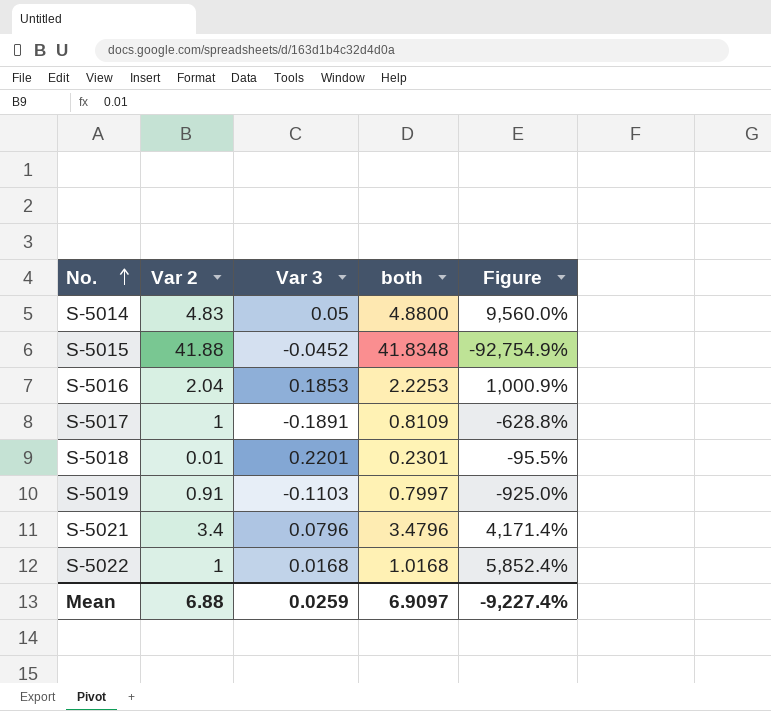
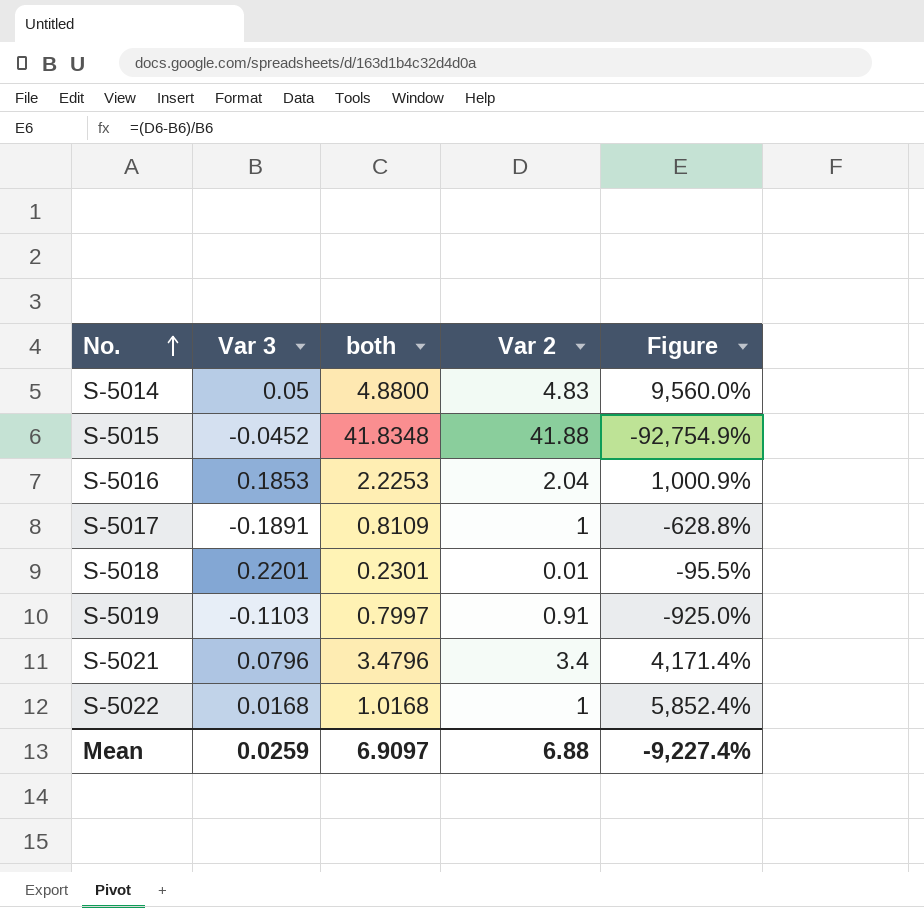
column Var 2 | position: 2 -> 4

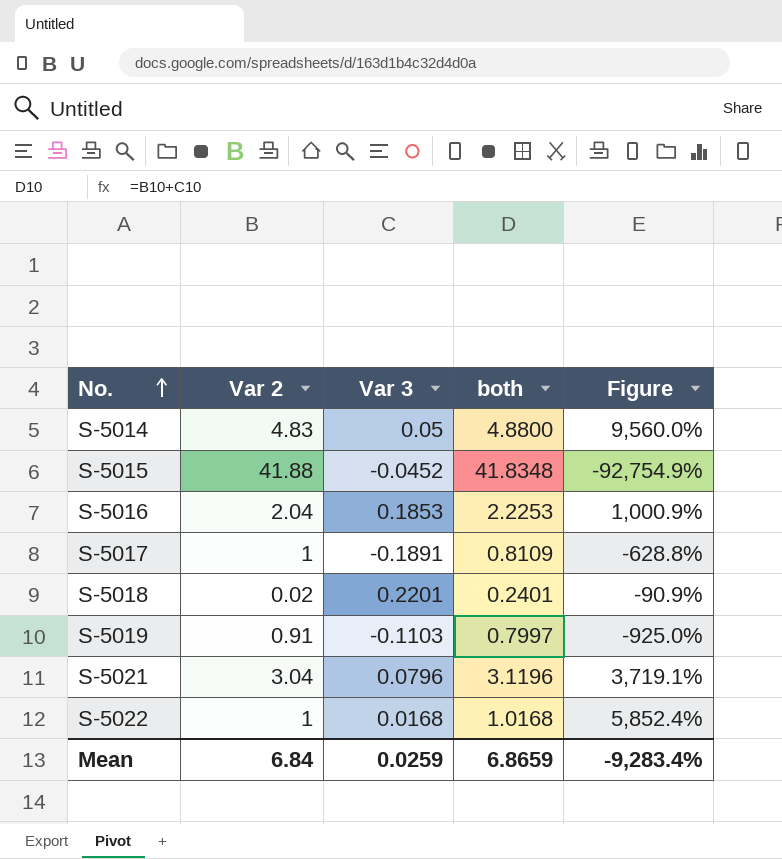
column Var 2 | position: 4 -> 2
S-5018 | Var 2: 0.01 -> 0.02
S-5018 | both: 0.2301 -> 0.2401
S-5018 | Figure: -95.5% -> -90.9%
S-5021 | Var 2: 3.4 -> 3.04
S-5021 | both: 3.4796 -> 3.1196
S-5021 | Figure: 4,171.4% -> 3,719.1%
Mean | Var 2: 6.88 -> 6.84
Mean | both: 6.9097 -> 6.8659
Mean | Figure: -9,227.4% -> -9,283.4%

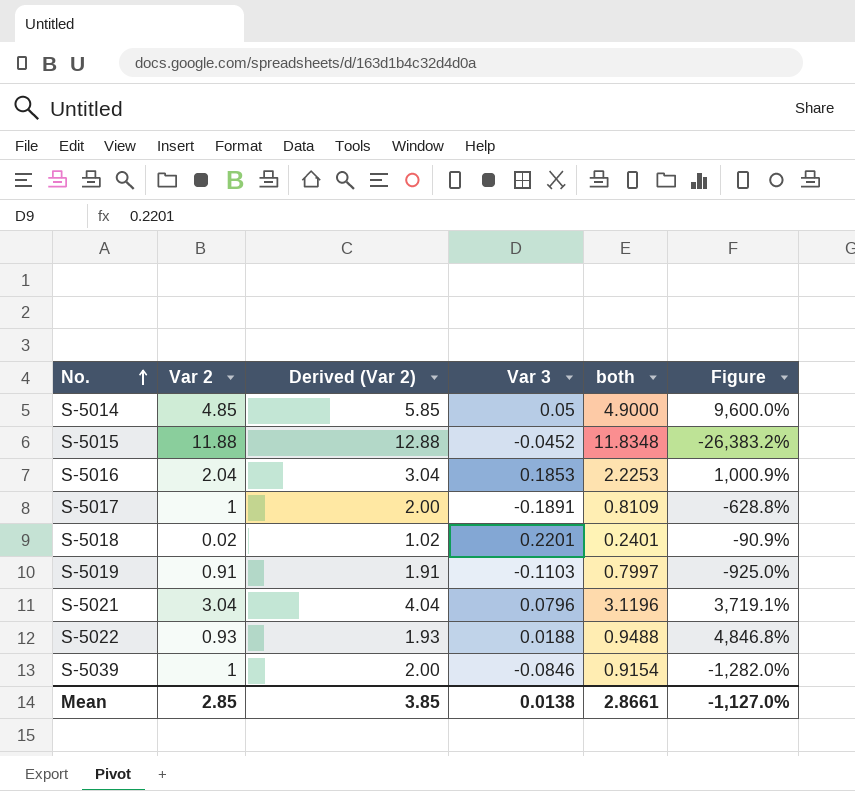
column Derived (Var 2) | formula: none -> [Var 2] + 1
S-5014 | Var 2: 4.83 -> 4.85
S-5014 | both: 4.8800 -> 4.9000
S-5014 | Figure: 9,560.0% -> 9,600.0%
S-5015 | Var 2: 41.88 -> 11.88
S-5015 | both: 41.8348 -> 11.8348
S-5015 | Figure: -92,754.9% -> -26,383.2%
S-5022 | Var 2: 1 -> 0.93
S-5022 | Var 3: 0.0168 -> 0.0188
S-5022 | both: 1.0168 -> 0.9488
S-5022 | Figure: 5,852.4% -> 4,846.8%
row S-5039: none -> 1 | 2.00 | -0.0846 | 0.9154 | -1,282.0%
Mean | Var 2: 6.84 -> 2.85
Mean | Var 3: 0.0259 -> 0.0138
Mean | both: 6.8659 -> 2.8661
Mean | Figure: -9,283.4% -> -1,127.0%

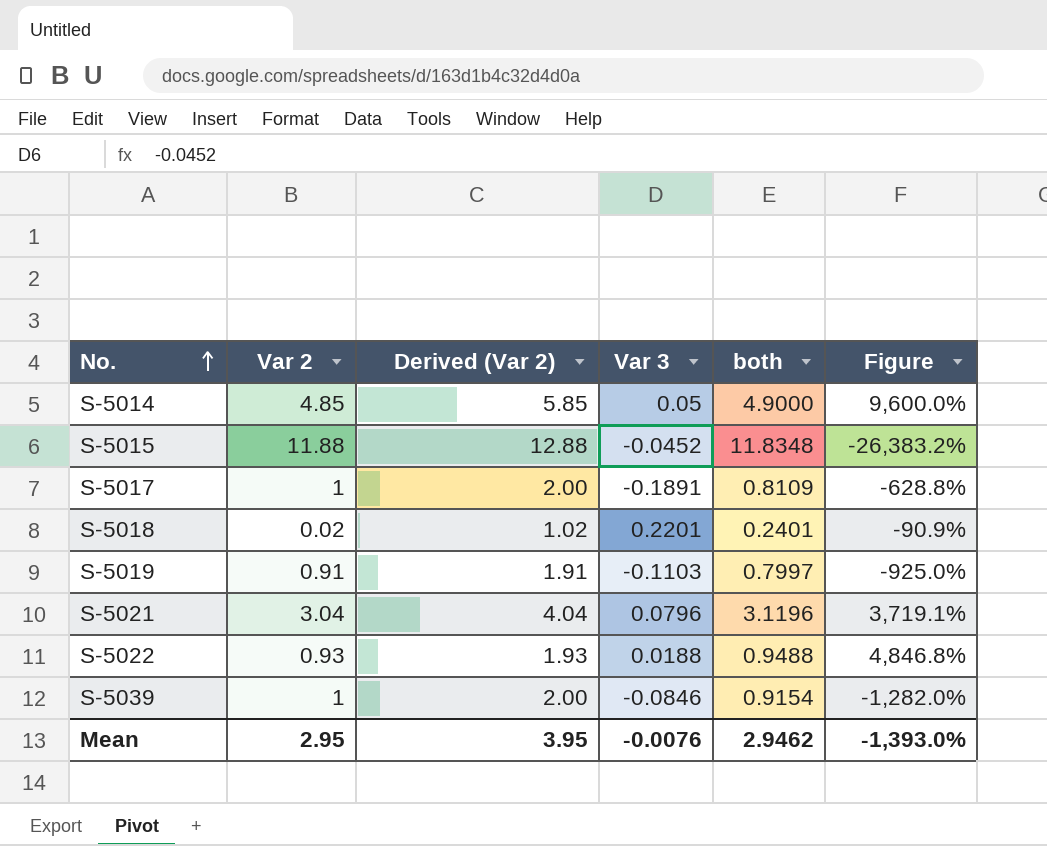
row S-5016: 2.04 | 3.04 | 0.1853 | 2.2253 | 1,000.9% -> none
Mean | Var 2: 2.85 -> 2.95
Mean | Derived (Var 2): 3.85 -> 3.95
Mean | Var 3: 0.0138 -> -0.0076
Mean | both: 2.8661 -> 2.9462
Mean | Figure: -1,127.0% -> -1,393.0%

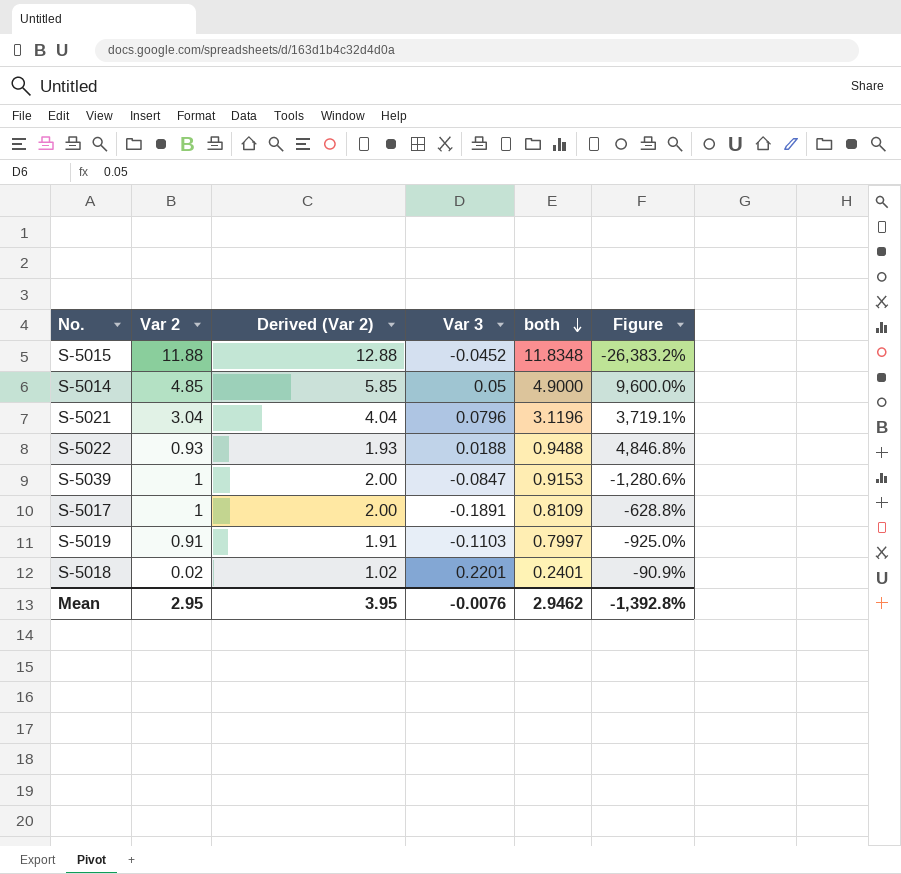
row order: No. ascending -> both descending
S-5039 | Var 3: -0.0846 -> -0.0847
S-5039 | both: 0.9154 -> 0.9153
S-5039 | Figure: -1,282.0% -> -1,280.6%
Mean | Figure: -1,393.0% -> -1,392.8%

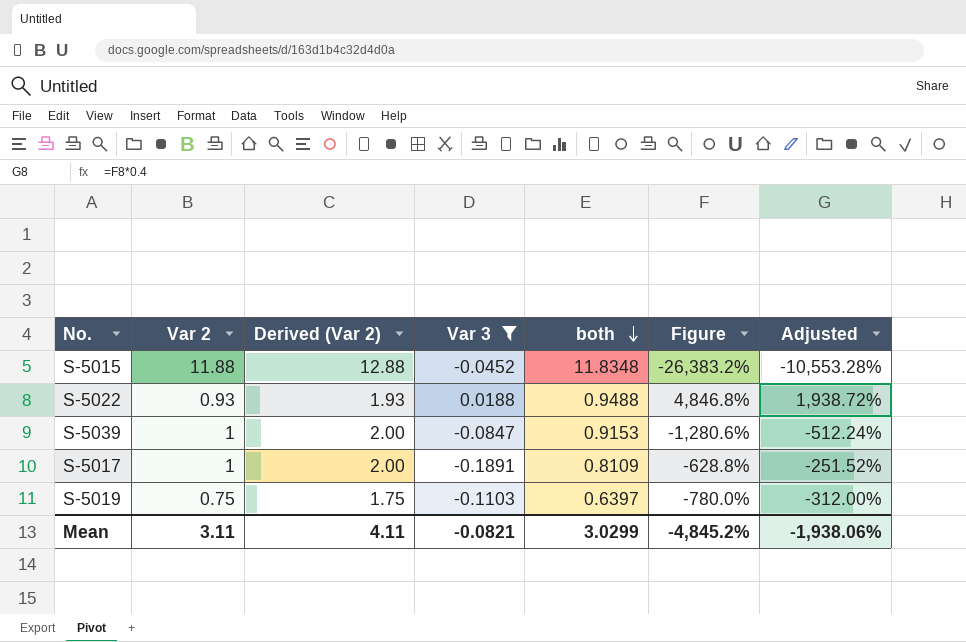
filter: none -> Var 3 <= 0.0188
column Adjusted | formula: none -> [Figure] * 0.4
S-5019 | Var 2: 0.91 -> 0.75
S-5019 | Derived (Var 2): 1.91 -> 1.75
S-5019 | both: 0.7997 -> 0.6397
S-5019 | Figure: -925.0% -> -780.0%
Mean | Var 2: 2.95 -> 3.11
Mean | Derived (Var 2): 3.95 -> 4.11
Mean | Var 3: -0.0076 -> -0.0821
Mean | both: 2.9462 -> 3.0299
Mean | Figure: -1,392.8% -> -4,845.2%

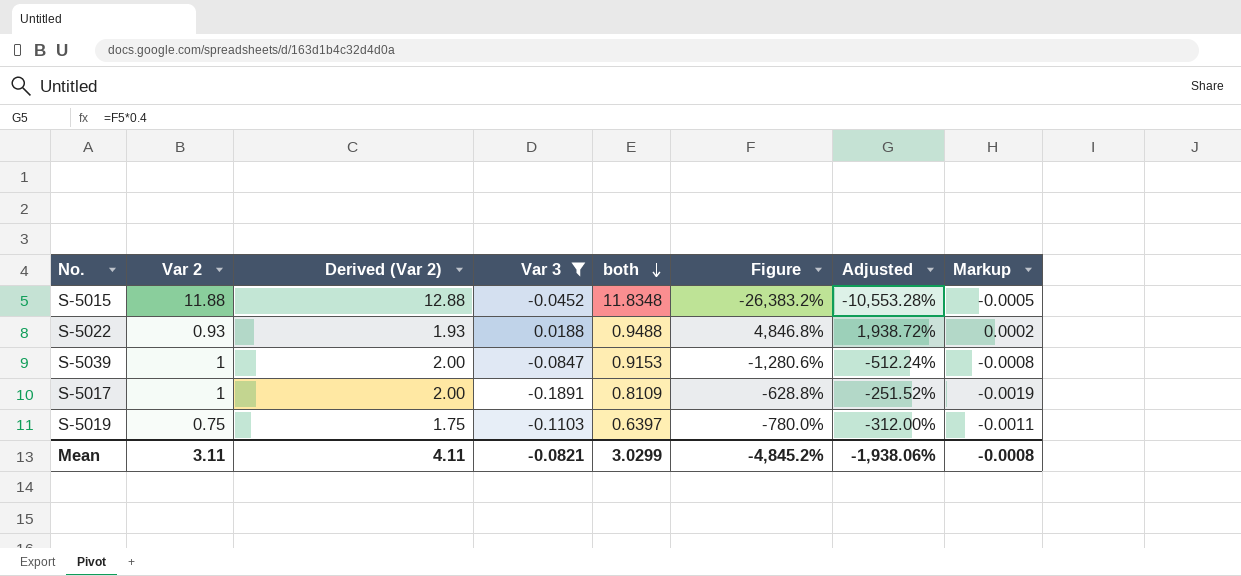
column Markup | formula: none -> [Var 3] * 0.01

